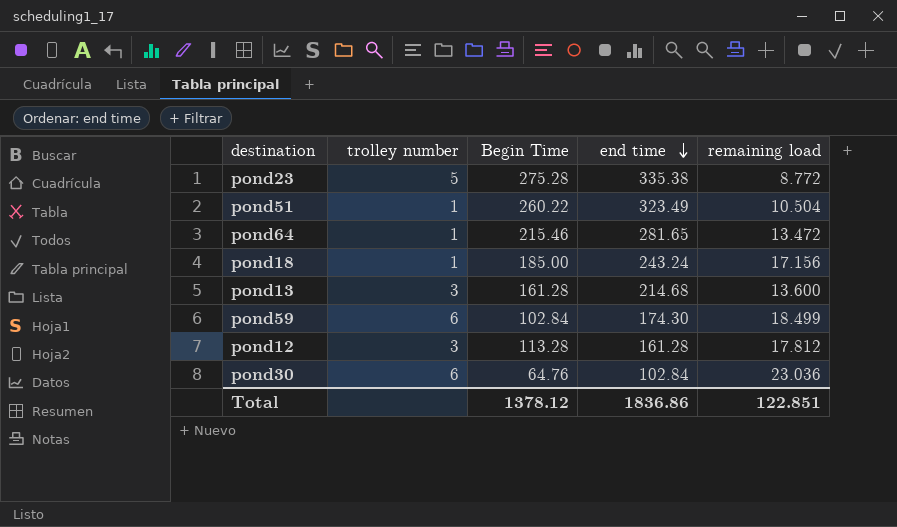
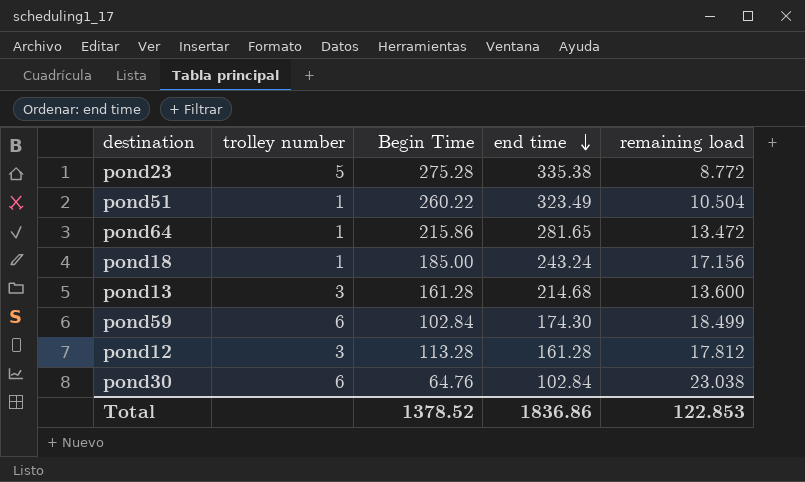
pond64 | Begin Time: 215.46 -> 215.86
pond30 | remaining load: 23.036 -> 23.038
Total | Begin Time: 1378.12 -> 1378.52
Total | remaining load: 122.851 -> 122.853

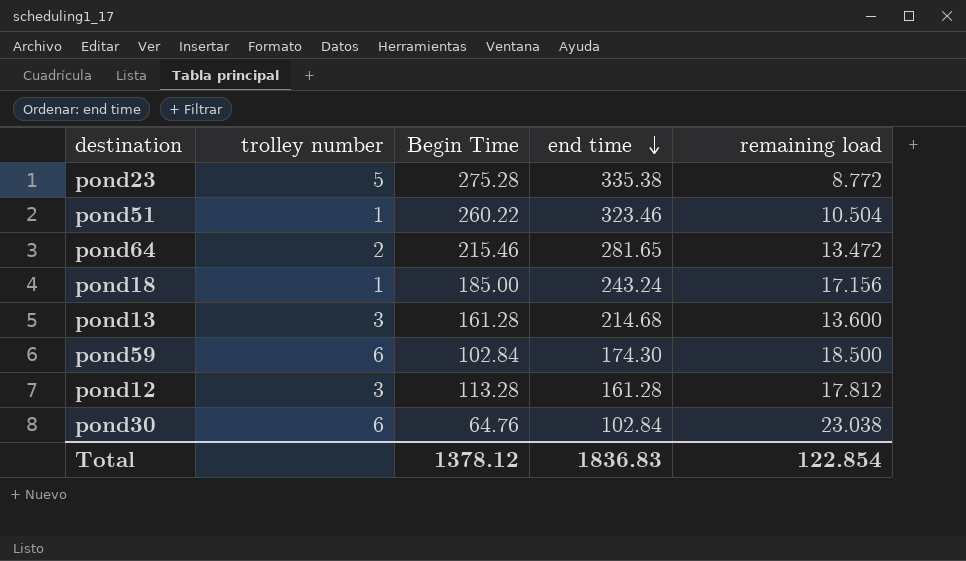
pond51 | end time: 323.49 -> 323.46
pond64 | trolley number: 1 -> 2
pond64 | Begin Time: 215.86 -> 215.46
pond59 | remaining load: 18.499 -> 18.500
Total | Begin Time: 1378.52 -> 1378.12
Total | end time: 1836.86 -> 1836.83
Total | remaining load: 122.853 -> 122.854

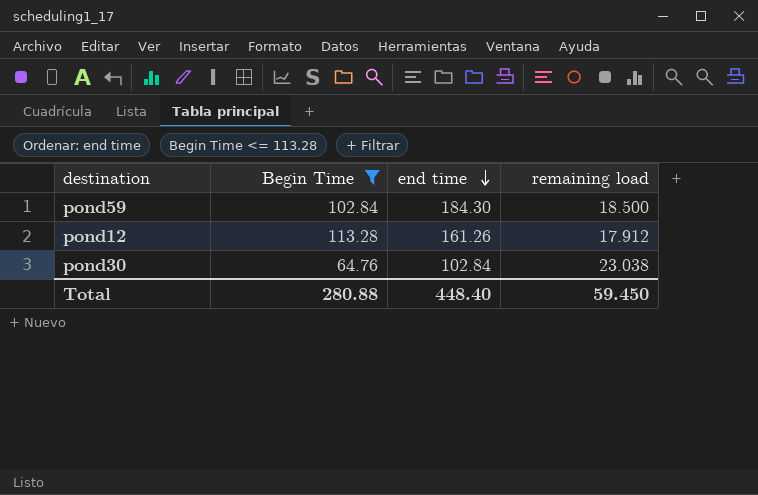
filter: none -> Begin Time <= 113.28
column trolley number | position: 2 -> none
pond59 | end time: 174.30 -> 184.30
pond12 | end time: 161.28 -> 161.26
pond12 | remaining load: 17.812 -> 17.912
Total | Begin Time: 1378.12 -> 280.88
Total | end time: 1836.83 -> 448.40
Total | remaining load: 122.854 -> 59.450

